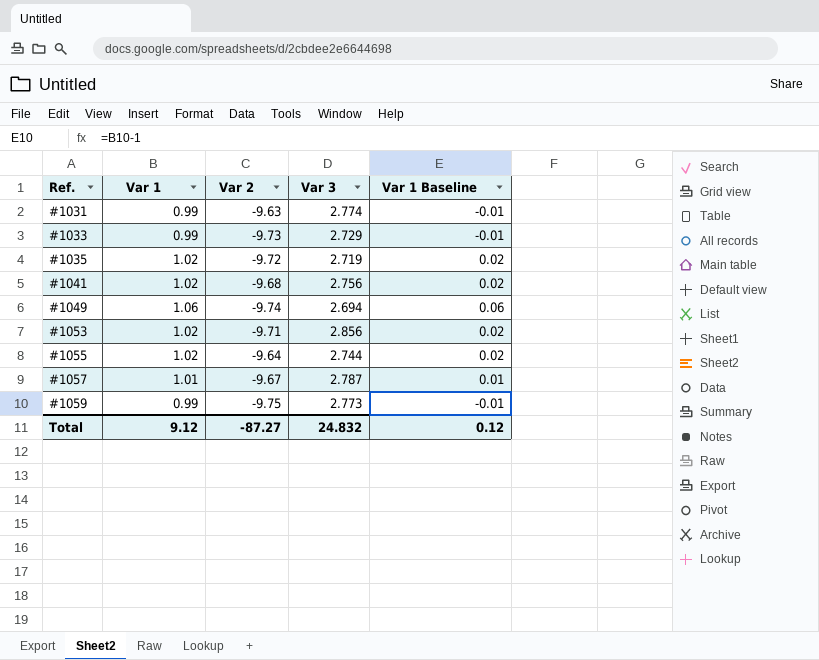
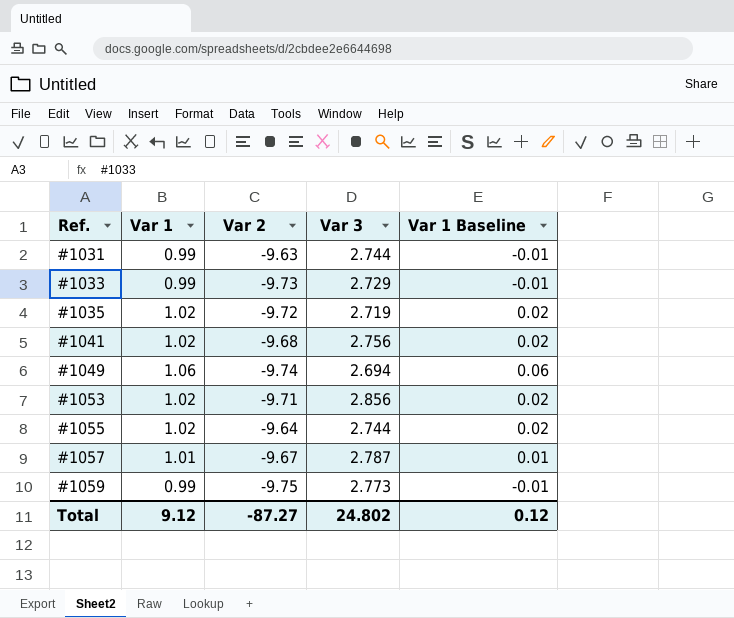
#1031 | Var 3: 2.774 -> 2.744
Total | Var 3: 24.832 -> 24.802

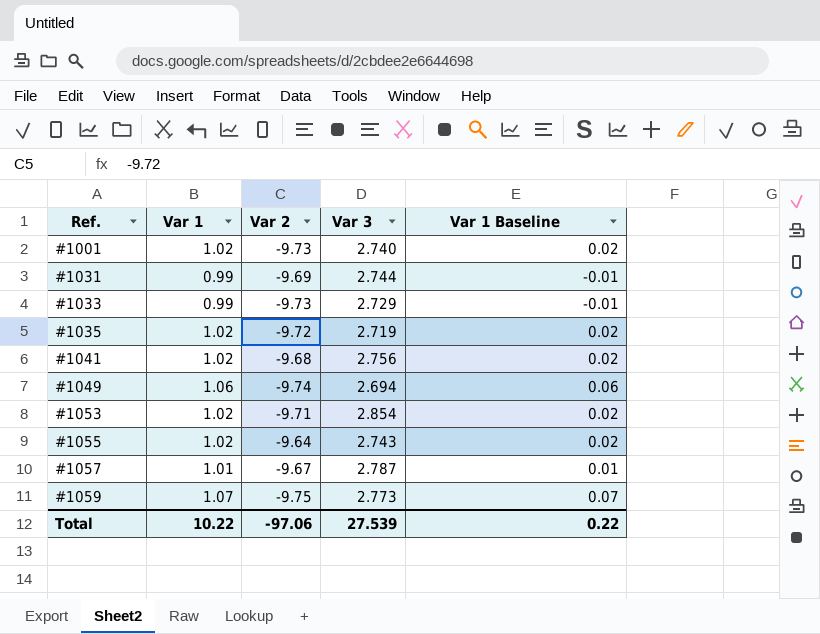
row #1001: none -> 1.02 | -9.73 | 2.740 | 0.02
#1031 | Var 2: -9.63 -> -9.69
#1053 | Var 3: 2.856 -> 2.854
#1055 | Var 3: 2.744 -> 2.743
#1059 | Var 1: 0.99 -> 1.07
#1059 | Var 1 Baseline: -0.01 -> 0.07
Total | Var 1: 9.12 -> 10.22
Total | Var 2: -87.27 -> -97.06
Total | Var 3: 24.802 -> 27.539
Total | Var 1 Baseline: 0.12 -> 0.22

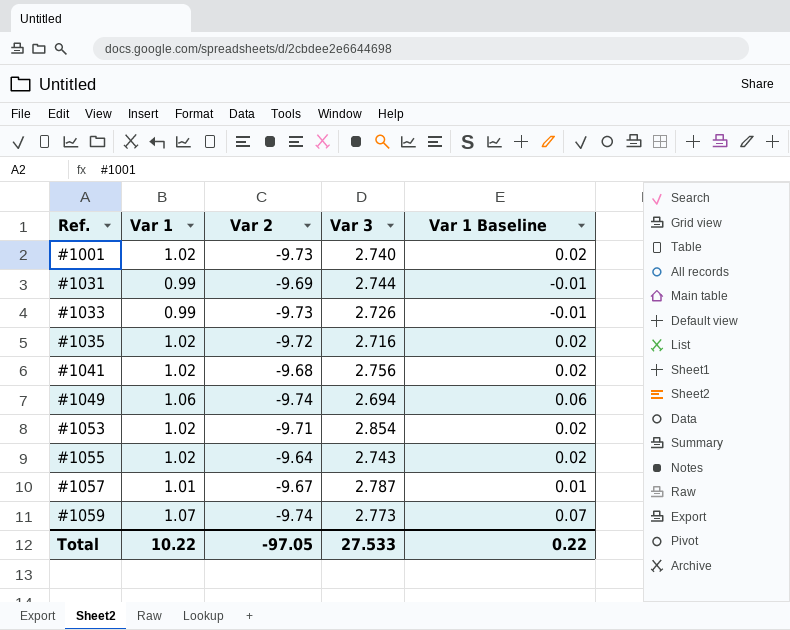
#1033 | Var 3: 2.729 -> 2.726
#1035 | Var 3: 2.719 -> 2.716
#1059 | Var 2: -9.75 -> -9.74
Total | Var 2: -97.06 -> -97.05
Total | Var 3: 27.539 -> 27.533

